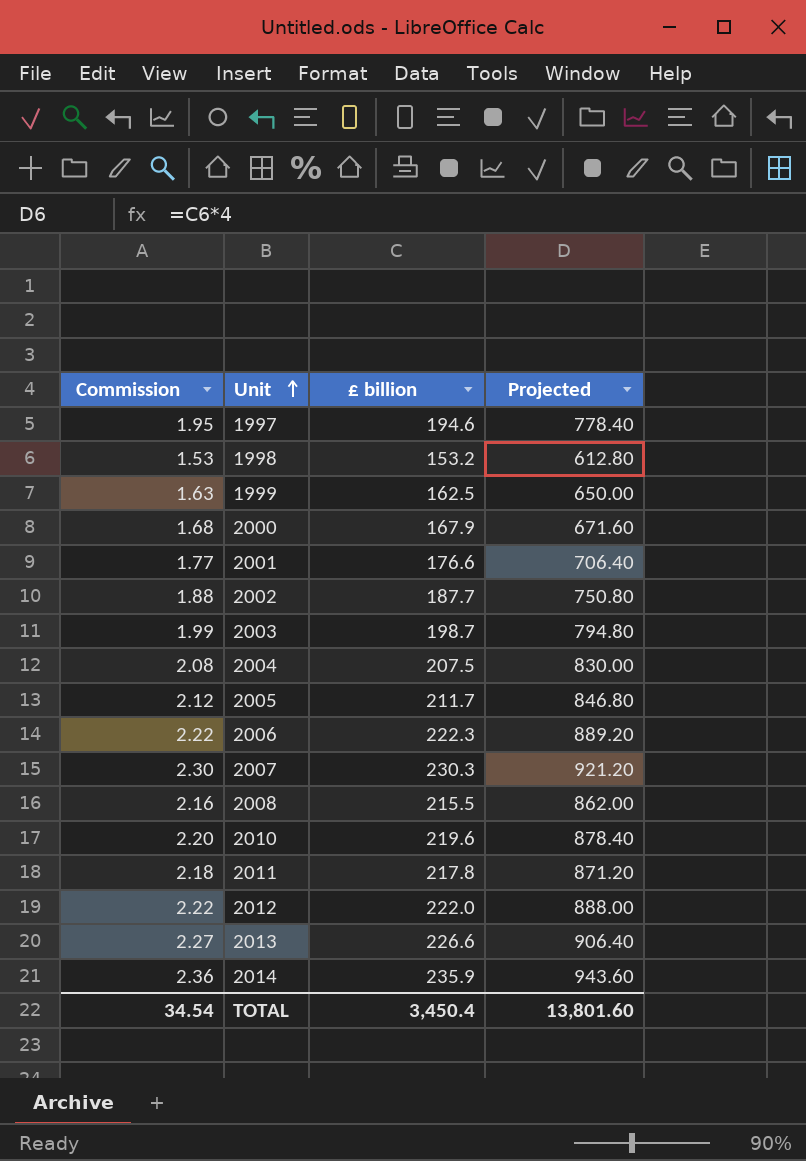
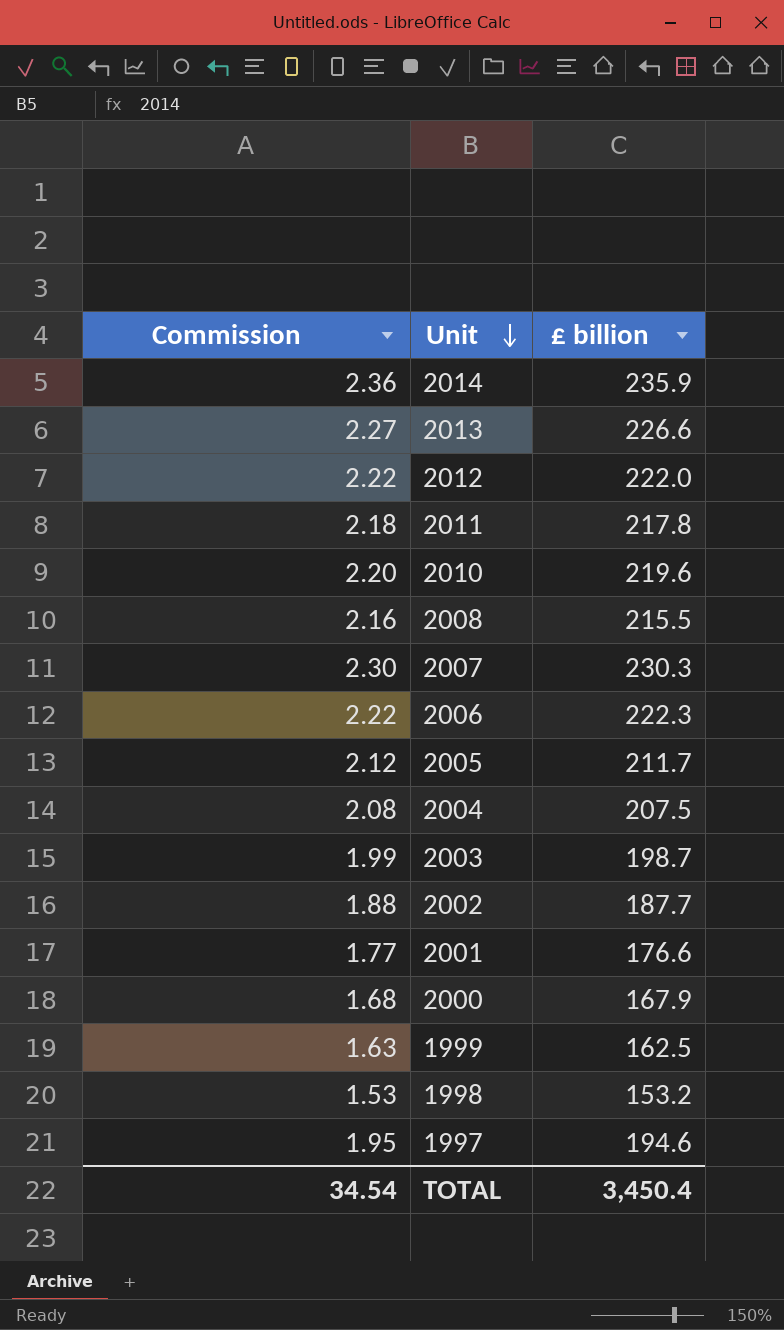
row order: Unit ascending -> Unit descending
column Projected | formula: [£ billion] * 4 -> none

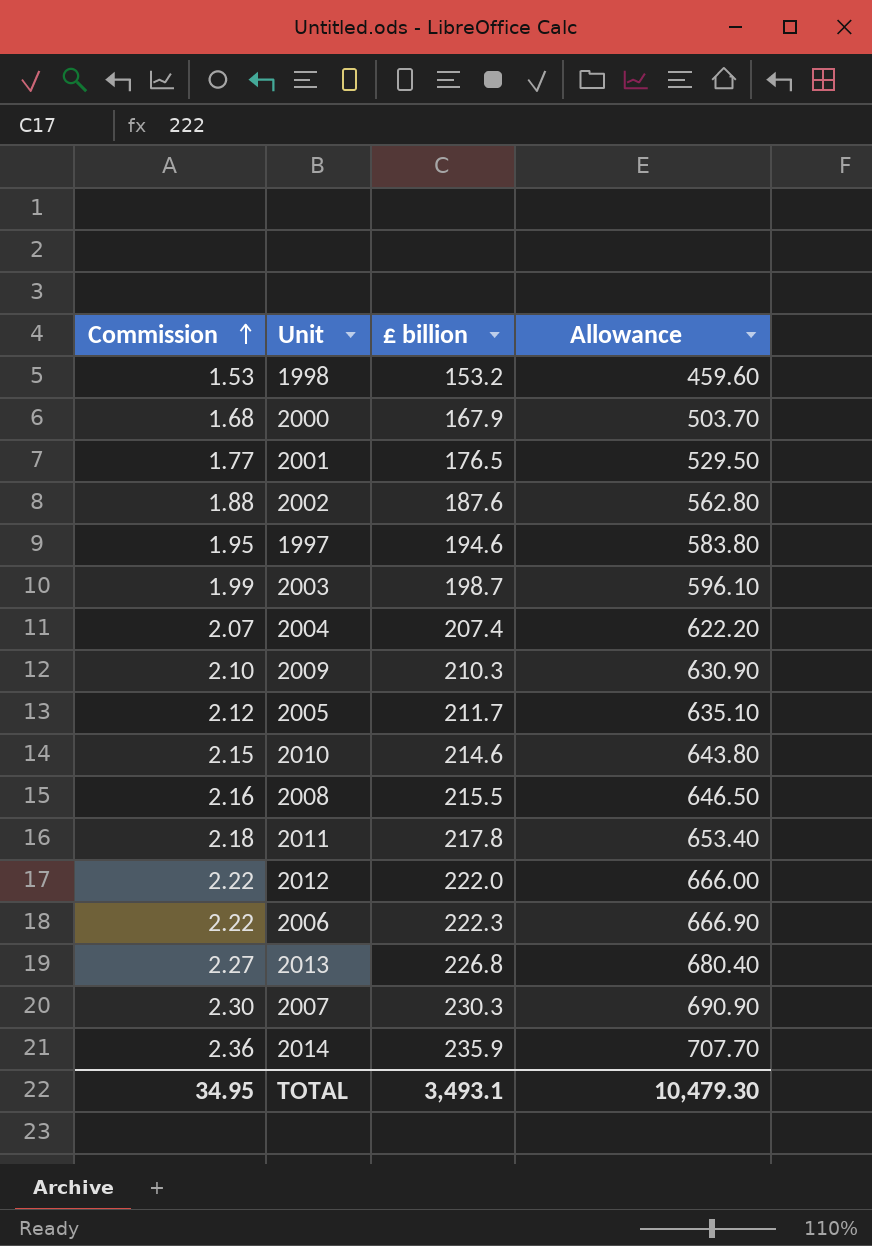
row order: Unit descending -> Commission ascending
column Allowance | formula: none -> [£ billion] * 3
row 1999: 1.63 | 162.5 -> none
2001 | £ billion: 176.6 -> 176.5
2002 | £ billion: 187.7 -> 187.6
2004 | Commission: 2.08 -> 2.07
2004 | £ billion: 207.5 -> 207.4
row 2009: none -> 2.10 | 210.3 | 630.90
2010 | Commission: 2.20 -> 2.15
2010 | £ billion: 219.6 -> 214.6
2013 | £ billion: 226.6 -> 226.8
TOTAL | Commission: 34.54 -> 34.95
TOTAL | £ billion: 3,450.4 -> 3,493.1

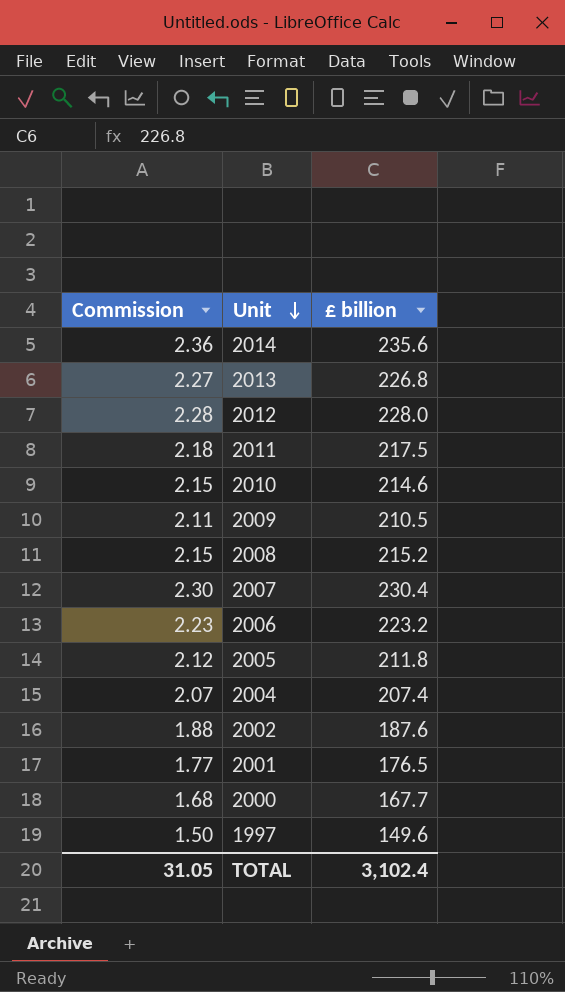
row order: Commission ascending -> Unit descending
column Allowance | formula: [£ billion] * 3 -> none
row 1998: 1.53 | 153.2 | 459.60 -> none
row 2003: 1.99 | 198.7 | 596.10 -> none
2014 | £ billion: 235.9 -> 235.6
2012 | Commission: 2.22 -> 2.28
2012 | £ billion: 222.0 -> 228.0
2011 | £ billion: 217.8 -> 217.5
2009 | Commission: 2.10 -> 2.11
2009 | £ billion: 210.3 -> 210.5
2008 | Commission: 2.16 -> 2.15
2008 | £ billion: 215.5 -> 215.2
2007 | £ billion: 230.3 -> 230.4
2006 | Commission: 2.22 -> 2.23
2006 | £ billion: 222.3 -> 223.2
2005 | £ billion: 211.7 -> 211.8
2000 | £ billion: 167.9 -> 167.7
1997 | Commission: 1.95 -> 1.50
1997 | £ billion: 194.6 -> 149.6
TOTAL | Commission: 34.95 -> 31.05
TOTAL | £ billion: 3,493.1 -> 3,102.4

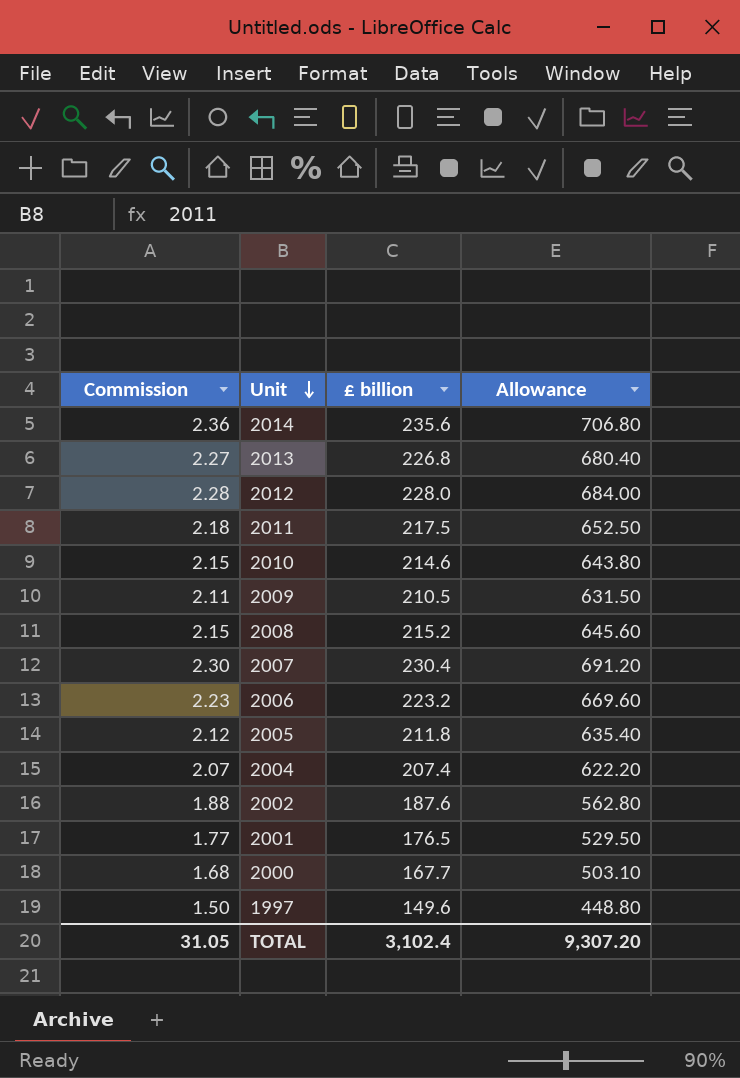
column Allowance | formula: none -> [£ billion] * 3

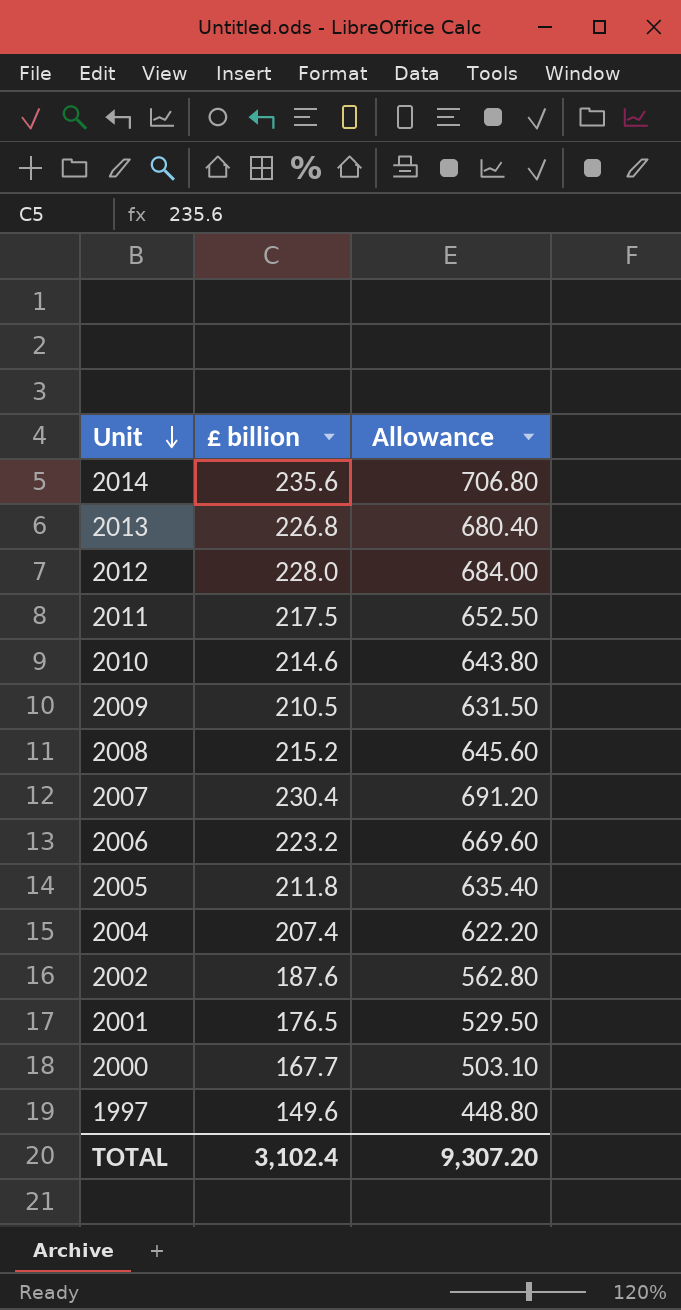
column Commission | formula: [£ billion] * 0.01 -> none

